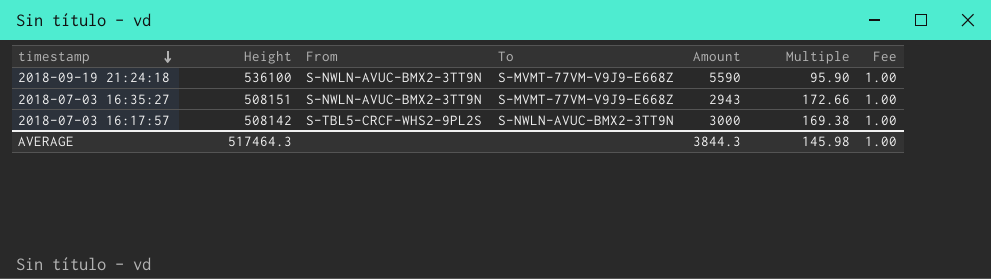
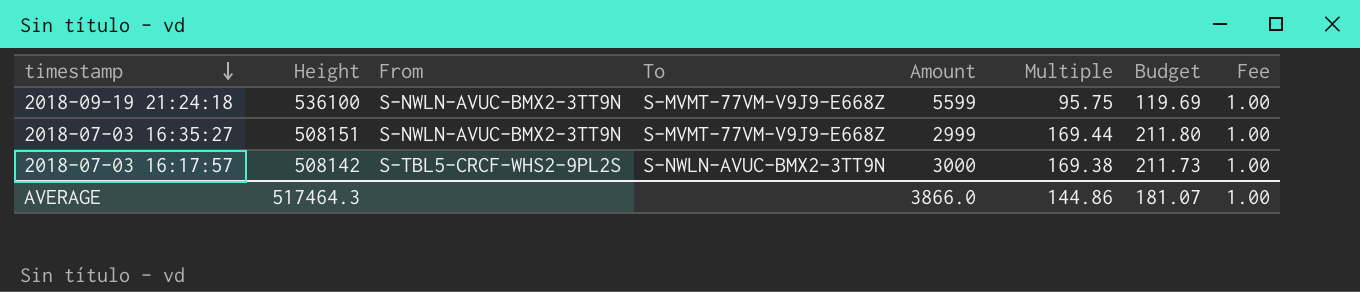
column Budget | formula: none -> [Multiple] * 1.25
2018-09-19 21:24:18 | Amount: 5590 -> 5599
2018-09-19 21:24:18 | Multiple: 95.90 -> 95.75
2018-07-03 16:35:27 | Amount: 2943 -> 2999
2018-07-03 16:35:27 | Multiple: 172.66 -> 169.44
AVERAGE | Amount: 3844.3 -> 3866.0
AVERAGE | Multiple: 145.98 -> 144.86

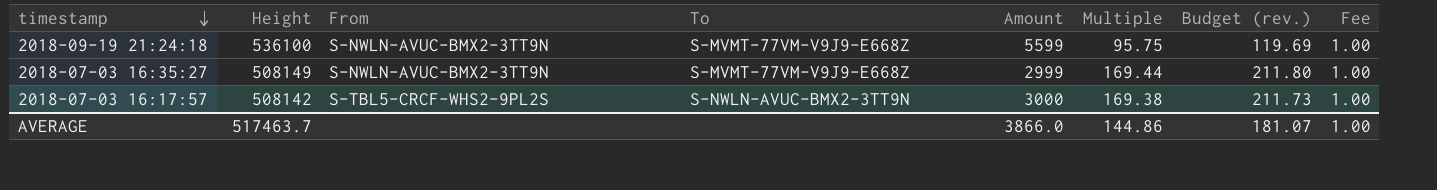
column name: Budget -> Budget (rev.)
2018-07-03 16:35:27 | Height: 508151 -> 508149
AVERAGE | Height: 517464.3 -> 517463.7

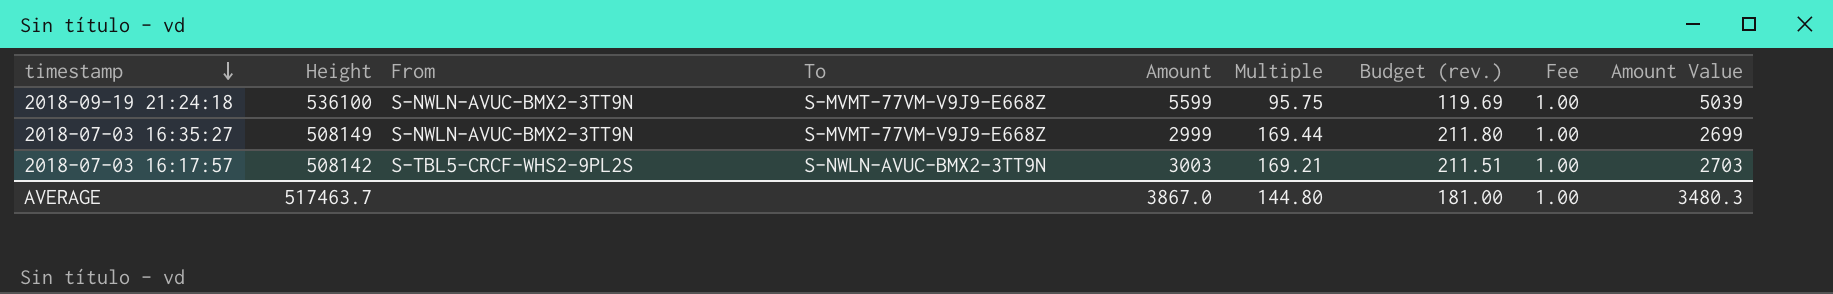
column Amount Value | formula: none -> [Amount] * 0.9
2018-07-03 16:17:57 | Amount: 3000 -> 3003
2018-07-03 16:17:57 | Multiple: 169.38 -> 169.21
2018-07-03 16:17:57 | Budget (rev.): 211.73 -> 211.51
AVERAGE | Amount: 3866.0 -> 3867.0
AVERAGE | Multiple: 144.86 -> 144.80
AVERAGE | Budget (rev.): 181.07 -> 181.00

